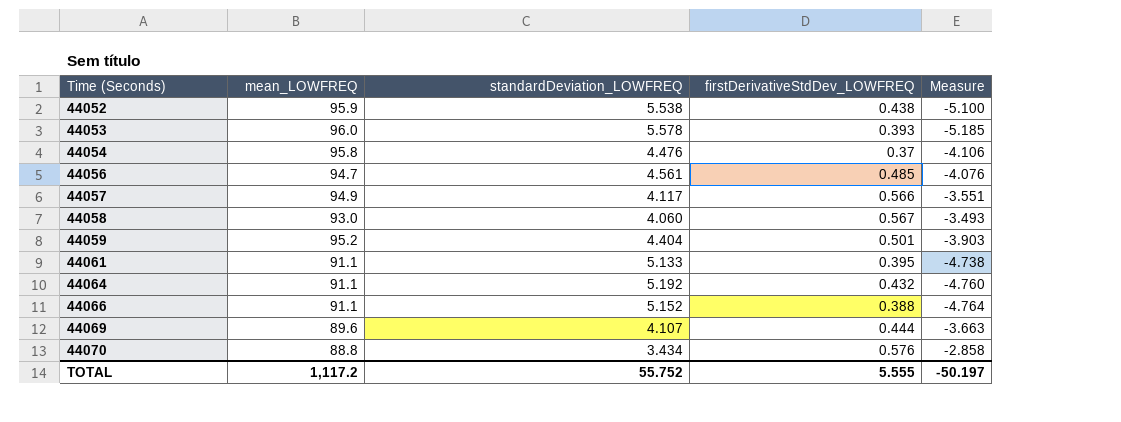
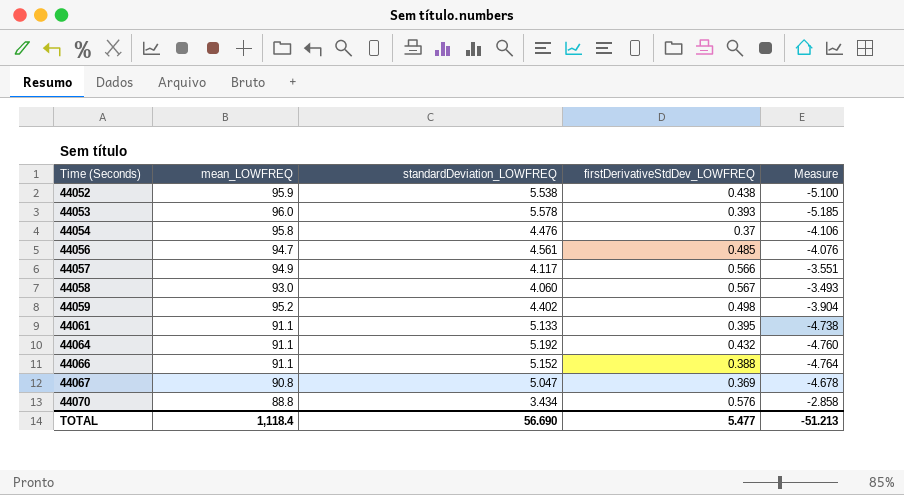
row 44069: 89.6 | 4.107 | 0.444 | -3.663 -> none
44059 | standardDeviation_LOWFREQ: 4.404 -> 4.402
44059 | firstDerivativeStdDev_LOWFREQ: 0.501 -> 0.498
44059 | Measure: -3.903 -> -3.904
row 44067: none -> 90.8 | 5.047 | 0.369 | -4.678
TOTAL | mean_LOWFREQ: 1,117.2 -> 1,118.4
TOTAL | standardDeviation_LOWFREQ: 55.752 -> 56.690
TOTAL | firstDerivativeStdDev_LOWFREQ: 5.555 -> 5.477
TOTAL | Measure: -50.197 -> -51.213

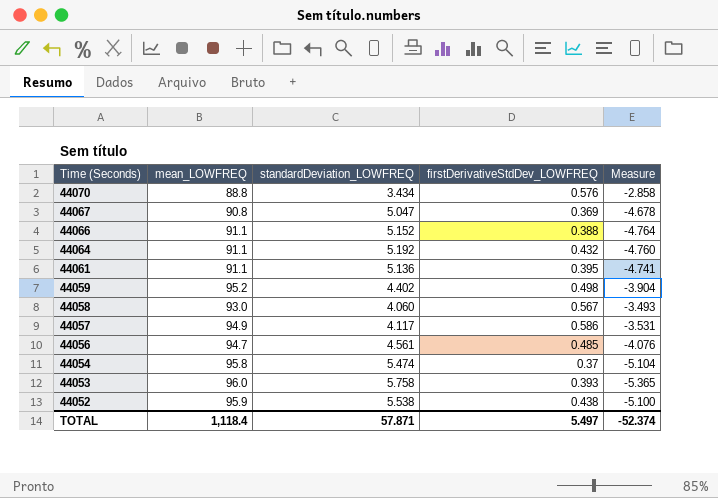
row order: Time (Seconds) ascending -> Time (Seconds) descending
44061 | standardDeviation_LOWFREQ: 5.133 -> 5.136
44061 | Measure: -4.738 -> -4.741
44057 | firstDerivativeStdDev_LOWFREQ: 0.566 -> 0.586
44057 | Measure: -3.551 -> -3.531
44054 | standardDeviation_LOWFREQ: 4.476 -> 5.474
44054 | Measure: -4.106 -> -5.104
44053 | standardDeviation_LOWFREQ: 5.578 -> 5.758
44053 | Measure: -5.185 -> -5.365
TOTAL | standardDeviation_LOWFREQ: 56.690 -> 57.871
TOTAL | firstDerivativeStdDev_LOWFREQ: 5.477 -> 5.497
TOTAL | Measure: -51.213 -> -52.374

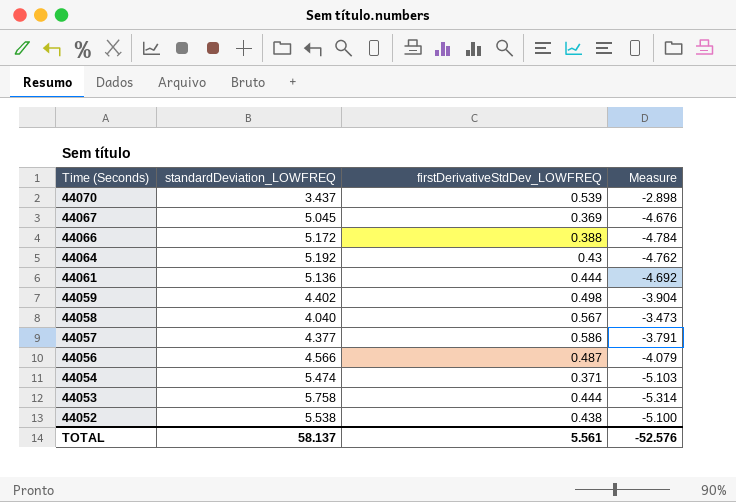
column mean_LOWFREQ | position: 2 -> none
44070 | standardDeviation_LOWFREQ: 3.434 -> 3.437
44070 | firstDerivativeStdDev_LOWFREQ: 0.576 -> 0.539
44070 | Measure: -2.858 -> -2.898
44067 | standardDeviation_LOWFREQ: 5.047 -> 5.045
44067 | Measure: -4.678 -> -4.676
44066 | standardDeviation_LOWFREQ: 5.152 -> 5.172
44066 | Measure: -4.764 -> -4.784
44064 | firstDerivativeStdDev_LOWFREQ: 0.432 -> 0.43
44064 | Measure: -4.760 -> -4.762
44061 | firstDerivativeStdDev_LOWFREQ: 0.395 -> 0.444
44061 | Measure: -4.741 -> -4.692
44058 | standardDeviation_LOWFREQ: 4.060 -> 4.040
44058 | Measure: -3.493 -> -3.473
44057 | standardDeviation_LOWFREQ: 4.117 -> 4.377
44057 | Measure: -3.531 -> -3.791
44056 | standardDeviation_LOWFREQ: 4.561 -> 4.566
44056 | firstDerivativeStdDev_LOWFREQ: 0.485 -> 0.487
44056 | Measure: -4.076 -> -4.079
44054 | firstDerivativeStdDev_LOWFREQ: 0.37 -> 0.371
44054 | Measure: -5.104 -> -5.103
44053 | firstDerivativeStdDev_LOWFREQ: 0.393 -> 0.444
44053 | Measure: -5.365 -> -5.314
TOTAL | standardDeviation_LOWFREQ: 57.871 -> 58.137
TOTAL | firstDerivativeStdDev_LOWFREQ: 5.497 -> 5.561
TOTAL | Measure: -52.374 -> -52.576

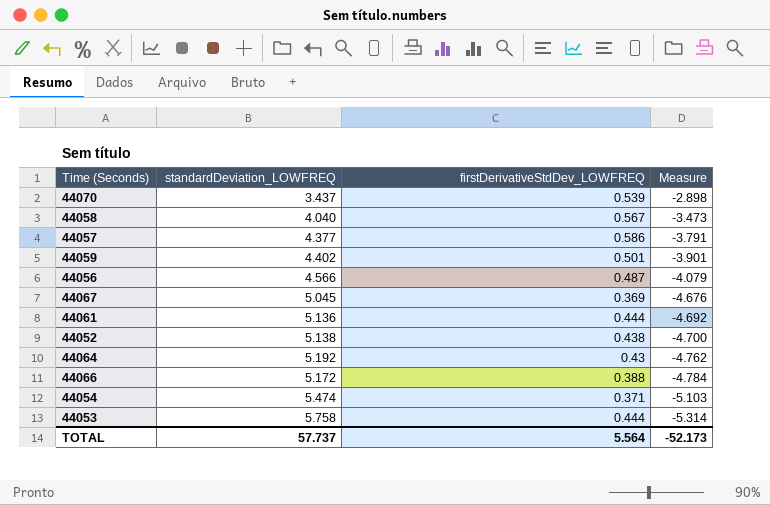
row order: Time (Seconds) descending -> Measure descending
44059 | firstDerivativeStdDev_LOWFREQ: 0.498 -> 0.501
44059 | Measure: -3.904 -> -3.901
44052 | standardDeviation_LOWFREQ: 5.538 -> 5.138
44052 | Measure: -5.100 -> -4.700
TOTAL | standardDeviation_LOWFREQ: 58.137 -> 57.737
TOTAL | firstDerivativeStdDev_LOWFREQ: 5.561 -> 5.564
TOTAL | Measure: -52.576 -> -52.173

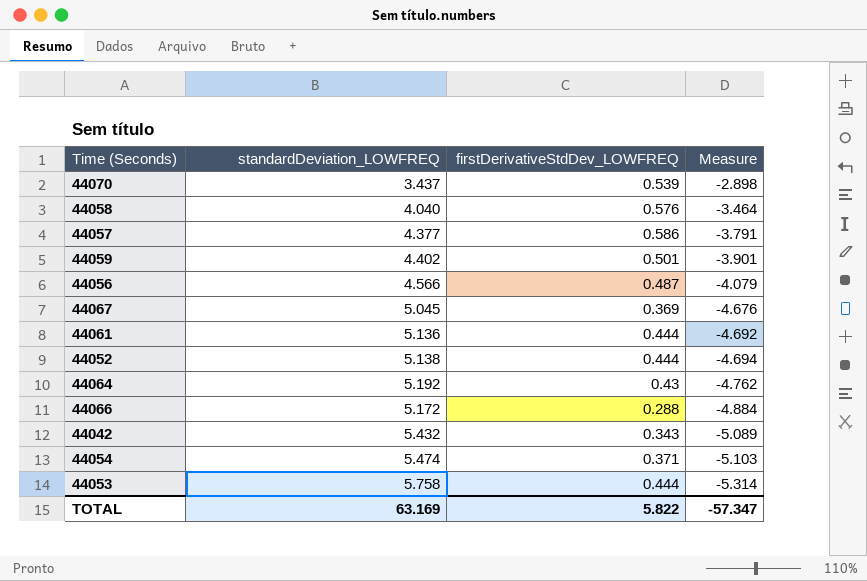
44058 | firstDerivativeStdDev_LOWFREQ: 0.567 -> 0.576
44058 | Measure: -3.473 -> -3.464
44052 | firstDerivativeStdDev_LOWFREQ: 0.438 -> 0.444
44052 | Measure: -4.700 -> -4.694
44066 | firstDerivativeStdDev_LOWFREQ: 0.388 -> 0.288
44066 | Measure: -4.784 -> -4.884
row 44042: none -> 5.432 | 0.343 | -5.089
TOTAL | standardDeviation_LOWFREQ: 57.737 -> 63.169
TOTAL | firstDerivativeStdDev_LOWFREQ: 5.564 -> 5.822
TOTAL | Measure: -52.173 -> -57.347

